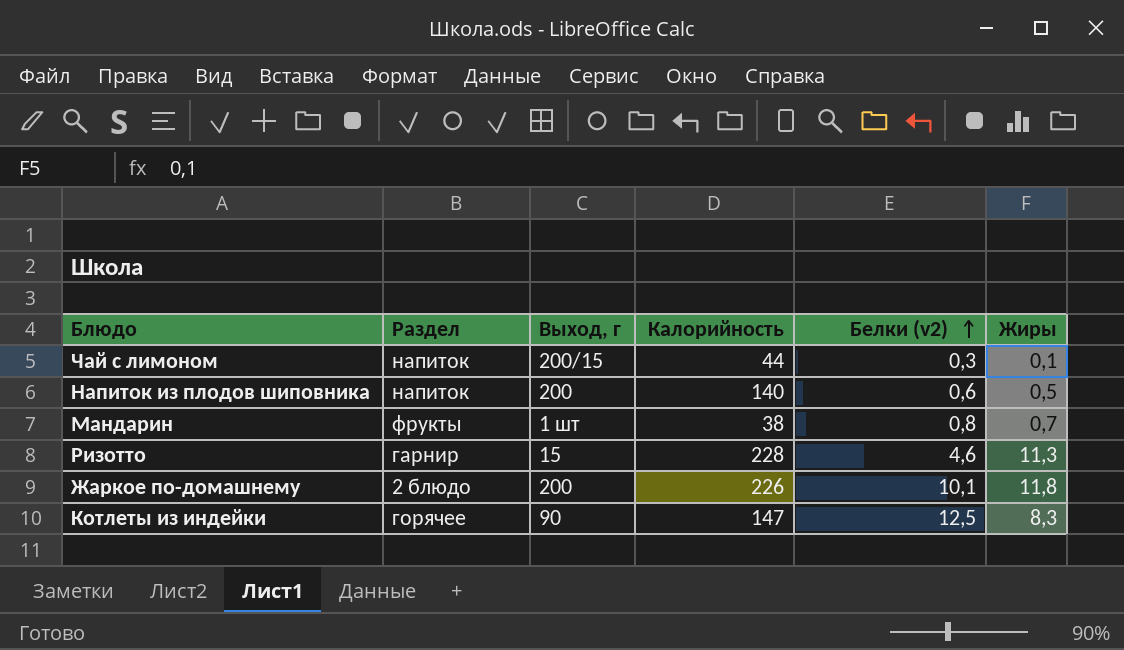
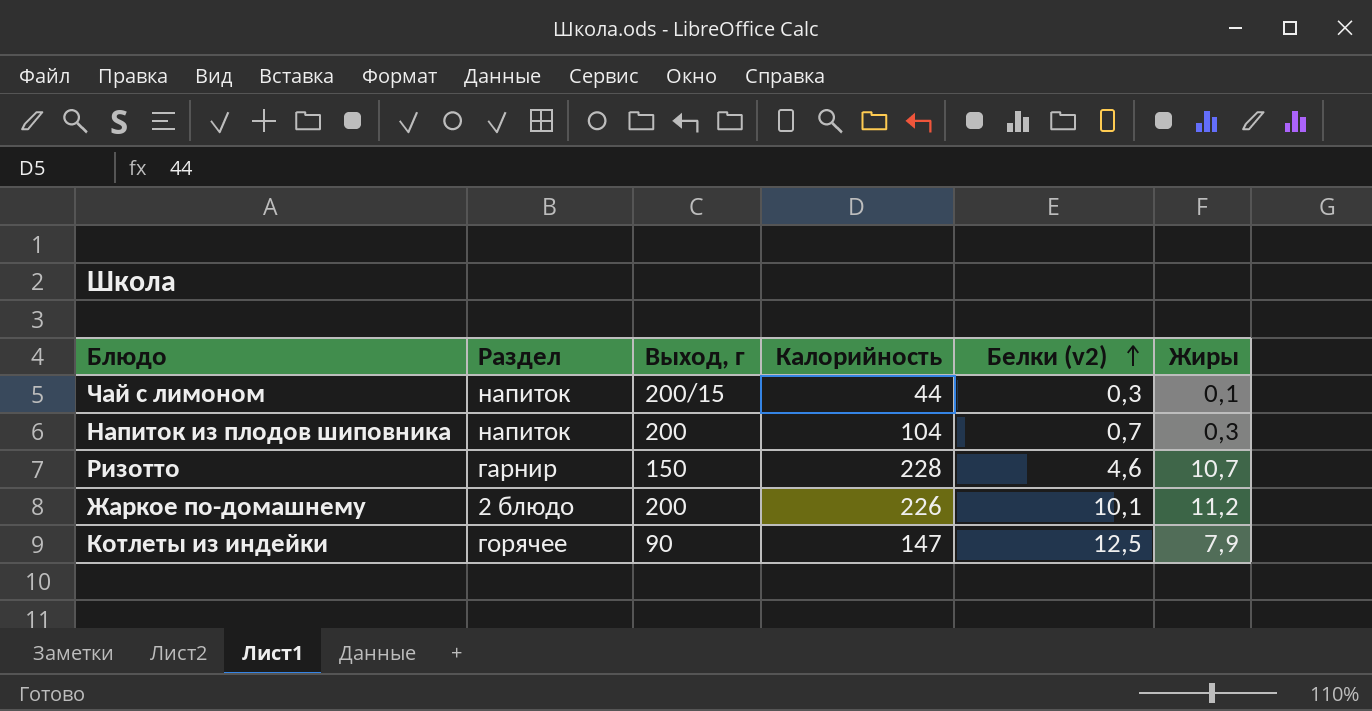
row Мандарин: фрукты | 1 шт | 38 | 0,8 | 0,7 -> none
Напиток из плодов шиповника | Калорийность: 140 -> 104
Напиток из плодов шиповника | Белки (v2): 0,6 -> 0,7
Напиток из плодов шиповника | Жиры: 0,5 -> 0,3
Ризотто | Выход, г: 15 -> 150
Ризотто | Жиры: 11,3 -> 10,7
Жаркое по-домашнему | Жиры: 11,8 -> 11,2
Котлеты из индейки | Жиры: 8,3 -> 7,9

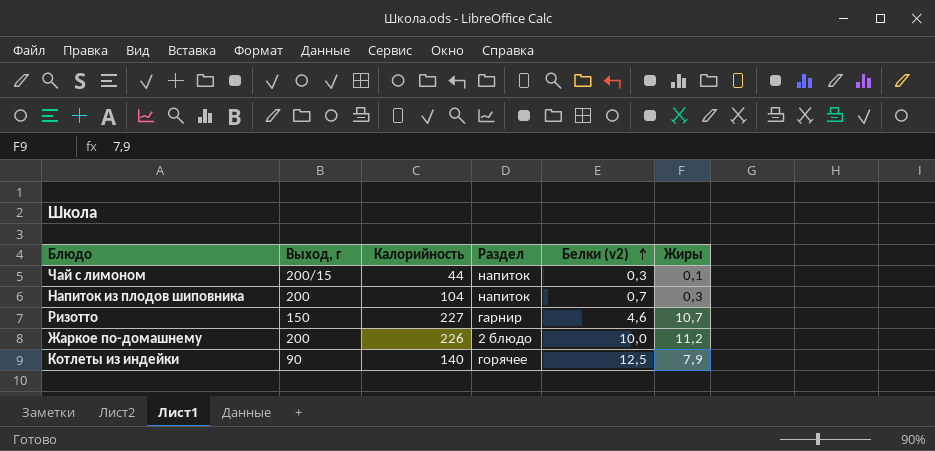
column Раздел | position: 2 -> 4
Ризотто | Калорийность: 228 -> 227
Жаркое по-домашнему | Белки (v2): 10,1 -> 10,0
Котлеты из индейки | Калорийность: 147 -> 140

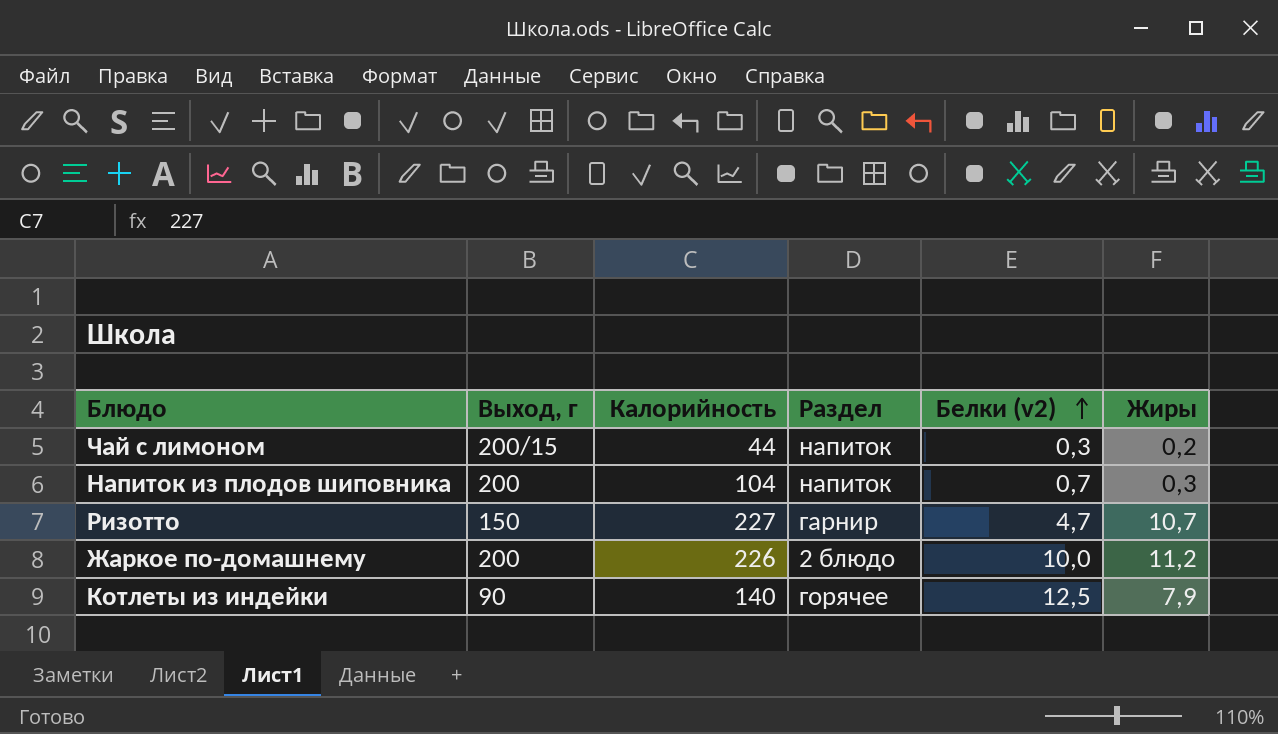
Чай с лимоном | Жиры: 0,1 -> 0,2
Ризотто | Белки (v2): 4,6 -> 4,7

